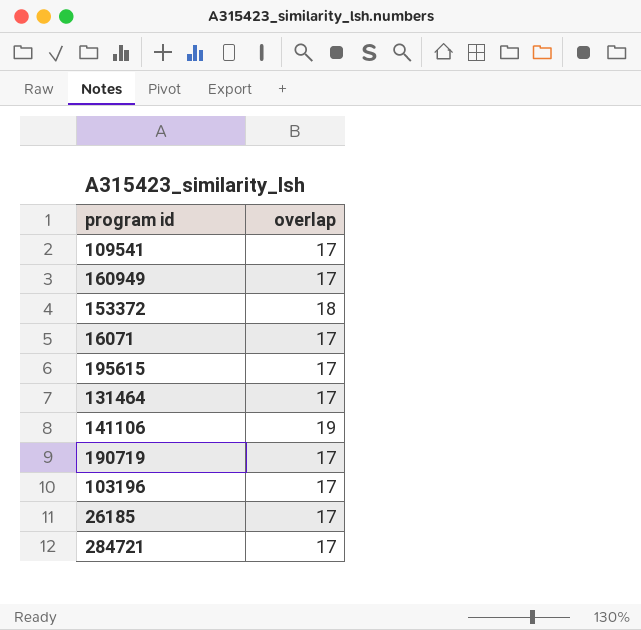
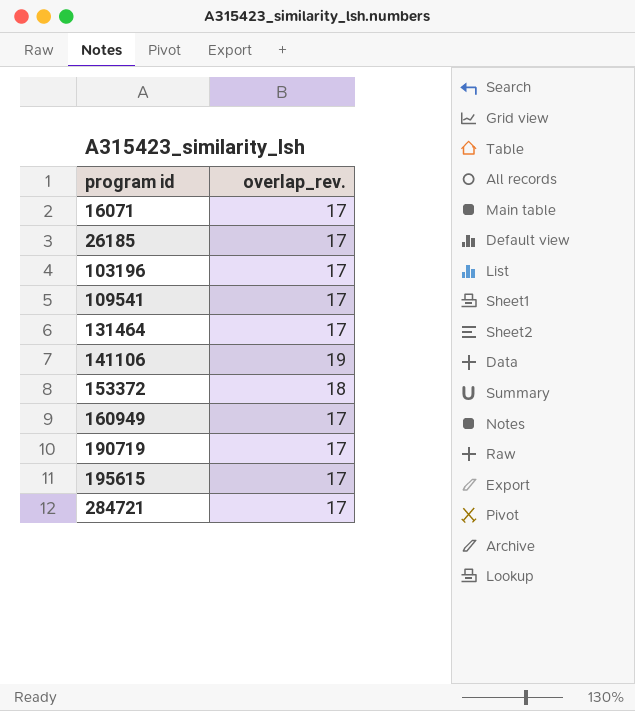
row order: none -> program id ascending
column name: overlap -> overlap_rev.

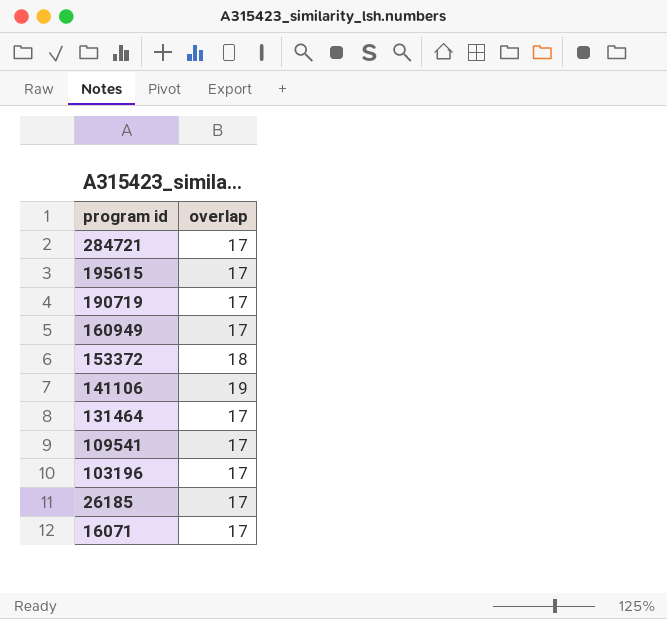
row order: program id ascending -> program id descending
column name: overlap_rev. -> overlap

